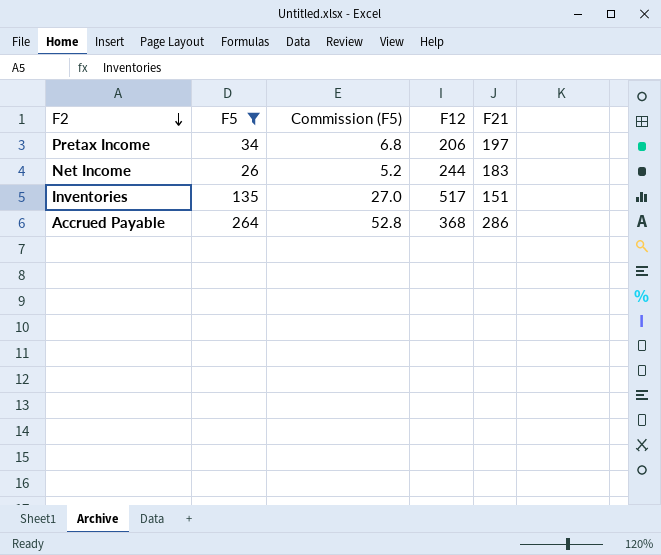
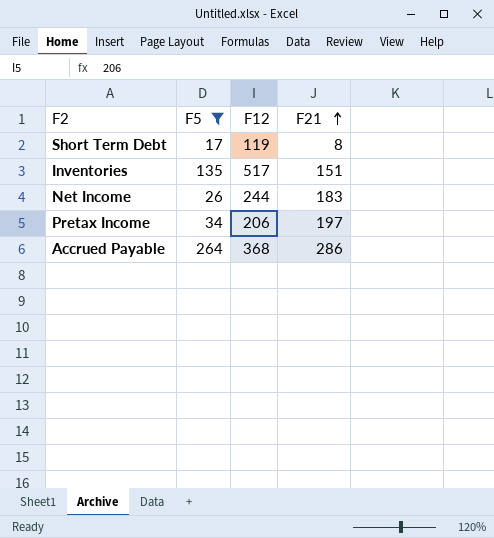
row order: F2 descending -> F21 ascending
column Commission (F5) | formula: [F5] * 0.2 -> none
row Short Term Debt: none -> 17 | 119 | 8

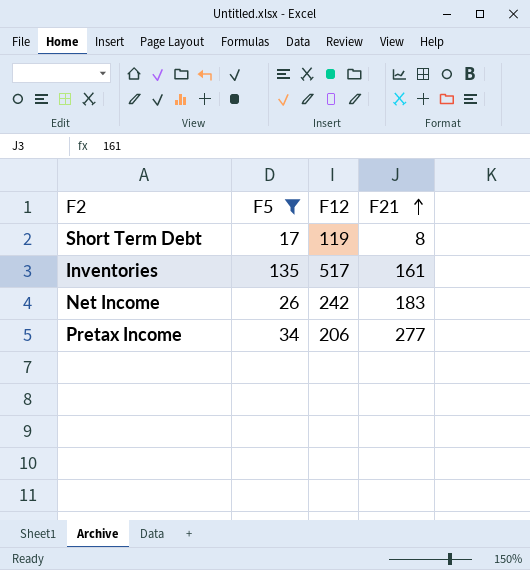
row Accrued Payable: 264 | 368 | 286 -> none
Inventories | F21: 151 -> 161
Net Income | F12: 244 -> 242
Pretax Income | F21: 197 -> 277

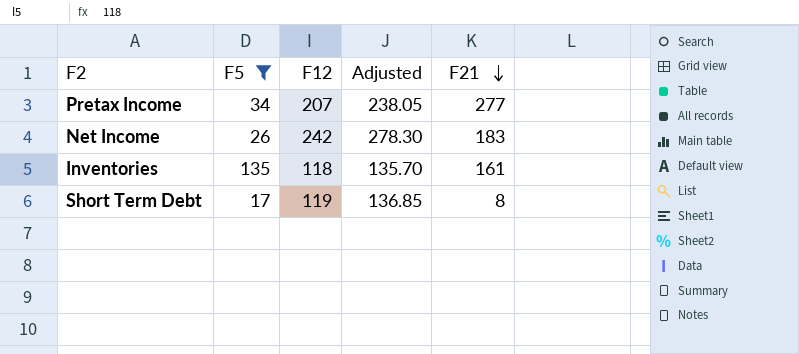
row order: F21 ascending -> F21 descending
column Adjusted | formula: none -> [F12] * 1.15
Pretax Income | F12: 206 -> 207
Inventories | F12: 517 -> 118

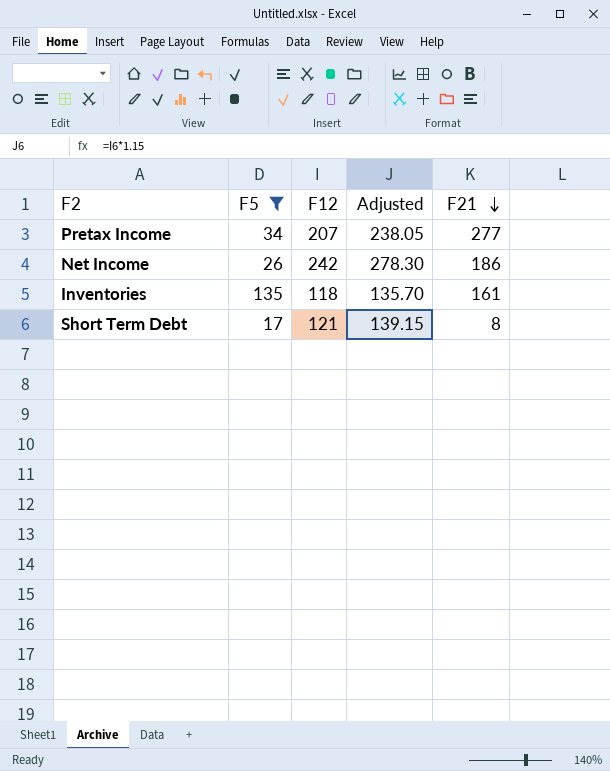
Net Income | F21: 183 -> 186
Short Term Debt | F12: 119 -> 121
Short Term Debt | Adjusted: 136.85 -> 139.15

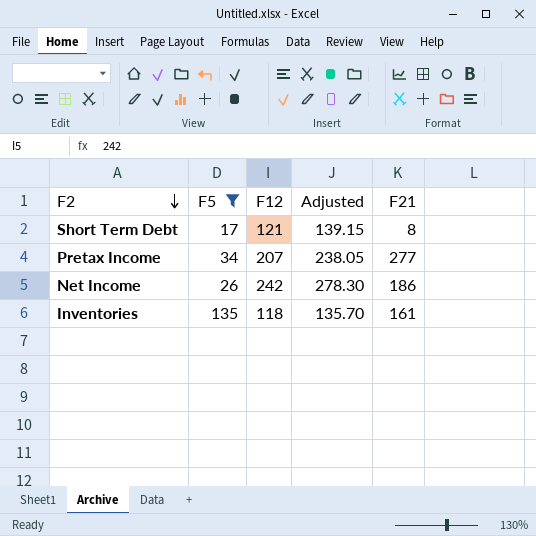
row order: F21 descending -> F2 descending

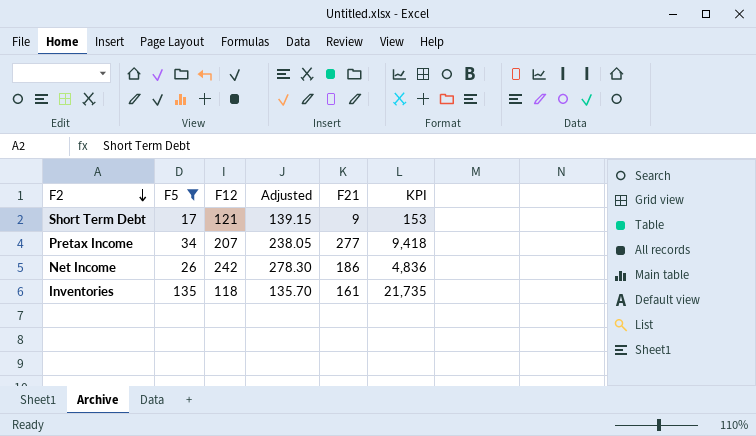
column KPI | formula: none -> [F5] * [F21]
Short Term Debt | F21: 8 -> 9

